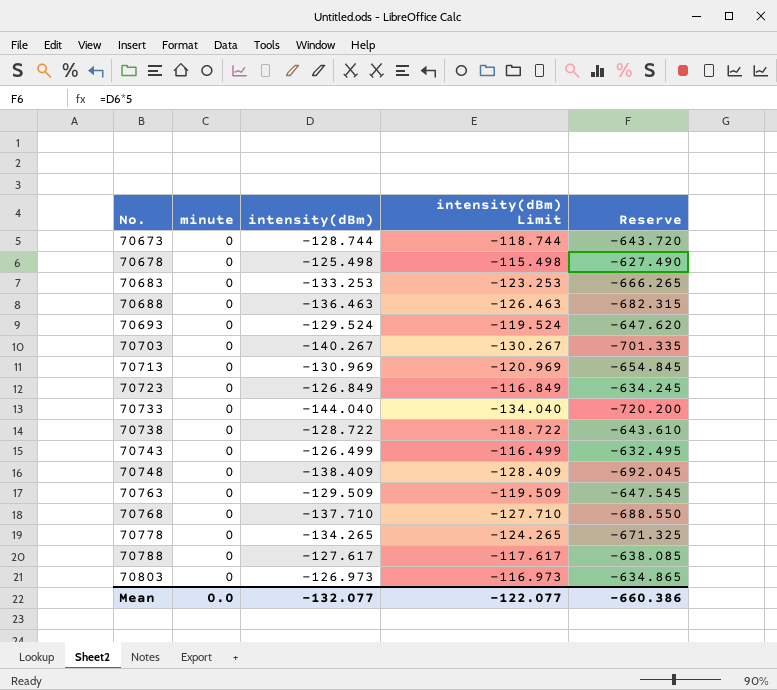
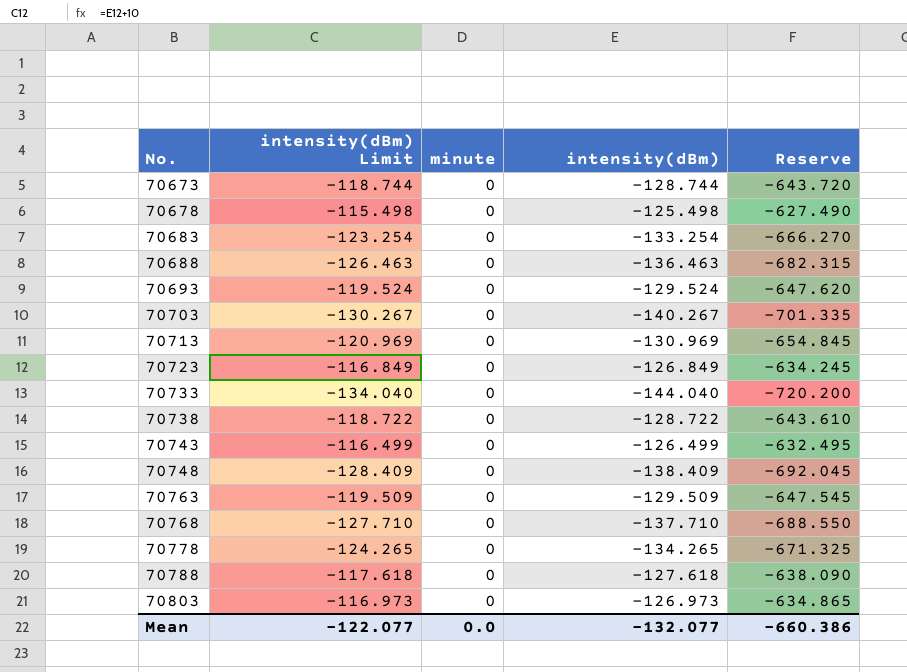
column intensity(dBm) Limit | position: 4 -> 2
70683 | intensity(dBm) Limit: -123.253 -> -123.254
70683 | intensity(dBm): -133.253 -> -133.254
70683 | Reserve: -666.265 -> -666.270
70788 | intensity(dBm) Limit: -117.617 -> -117.618
70788 | intensity(dBm): -127.617 -> -127.618
70788 | Reserve: -638.085 -> -638.090

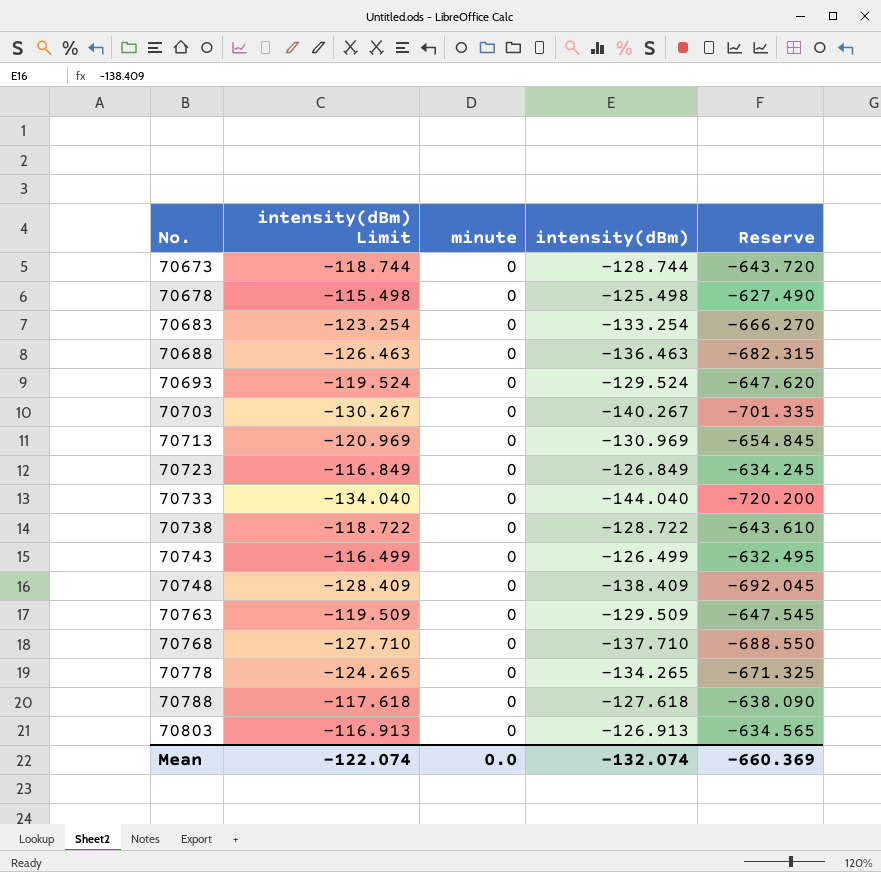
70803 | intensity(dBm) Limit: -116.973 -> -116.913
70803 | intensity(dBm): -126.973 -> -126.913
70803 | Reserve: -634.865 -> -634.565
Mean | intensity(dBm) Limit: -122.077 -> -122.074
Mean | intensity(dBm): -132.077 -> -132.074
Mean | Reserve: -660.386 -> -660.369

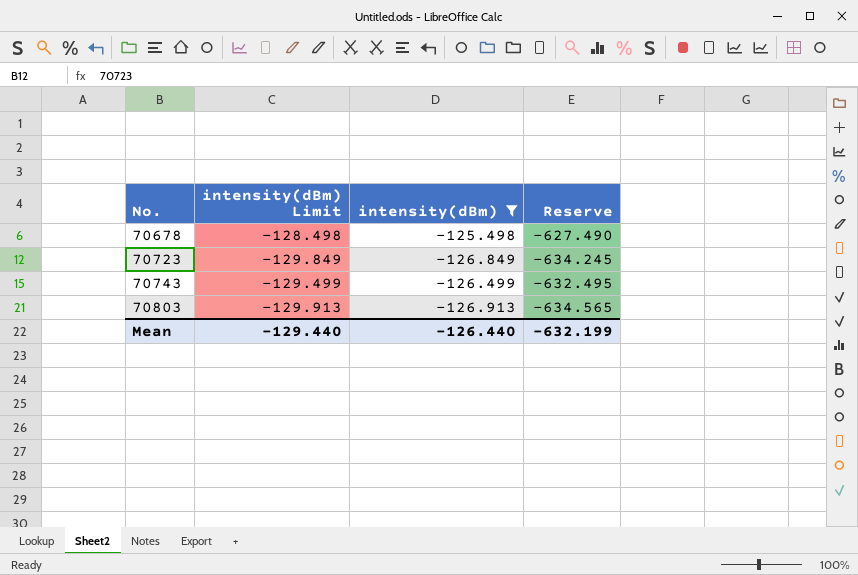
filter: none -> intensity(dBm) >= -126.913
column minute | position: 3 -> none
column intensity(dBm) Limit | formula: [intensity(dBm)] + 10 -> [intensity(dBm)] - 3
Mean | intensity(dBm) Limit: -122.074 -> -129.440
Mean | intensity(dBm): -132.074 -> -126.440
Mean | Reserve: -660.369 -> -632.199

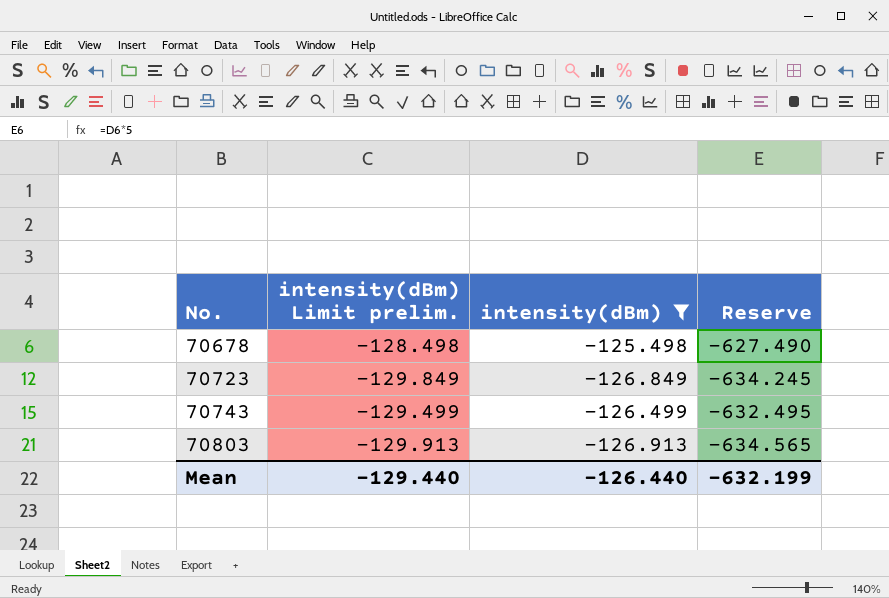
column name: intensity(dBm) Limit -> intensity(dBm) Limit prelim.

